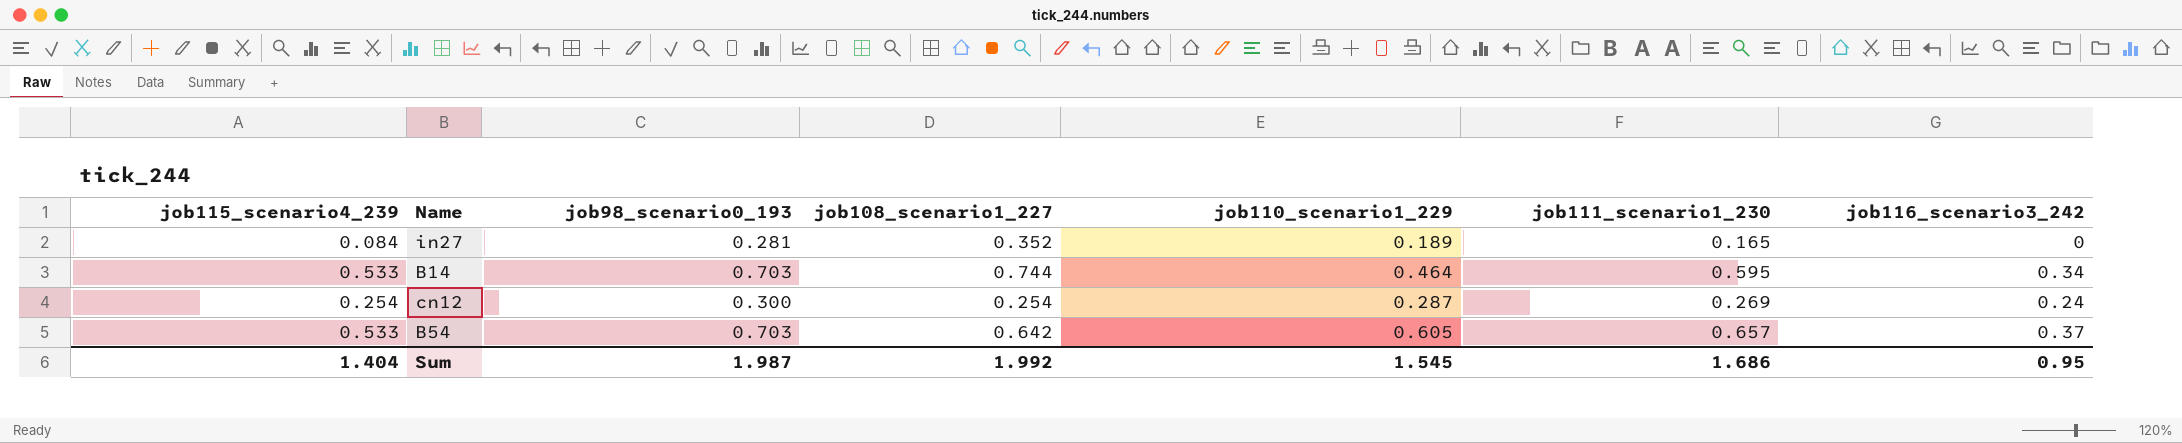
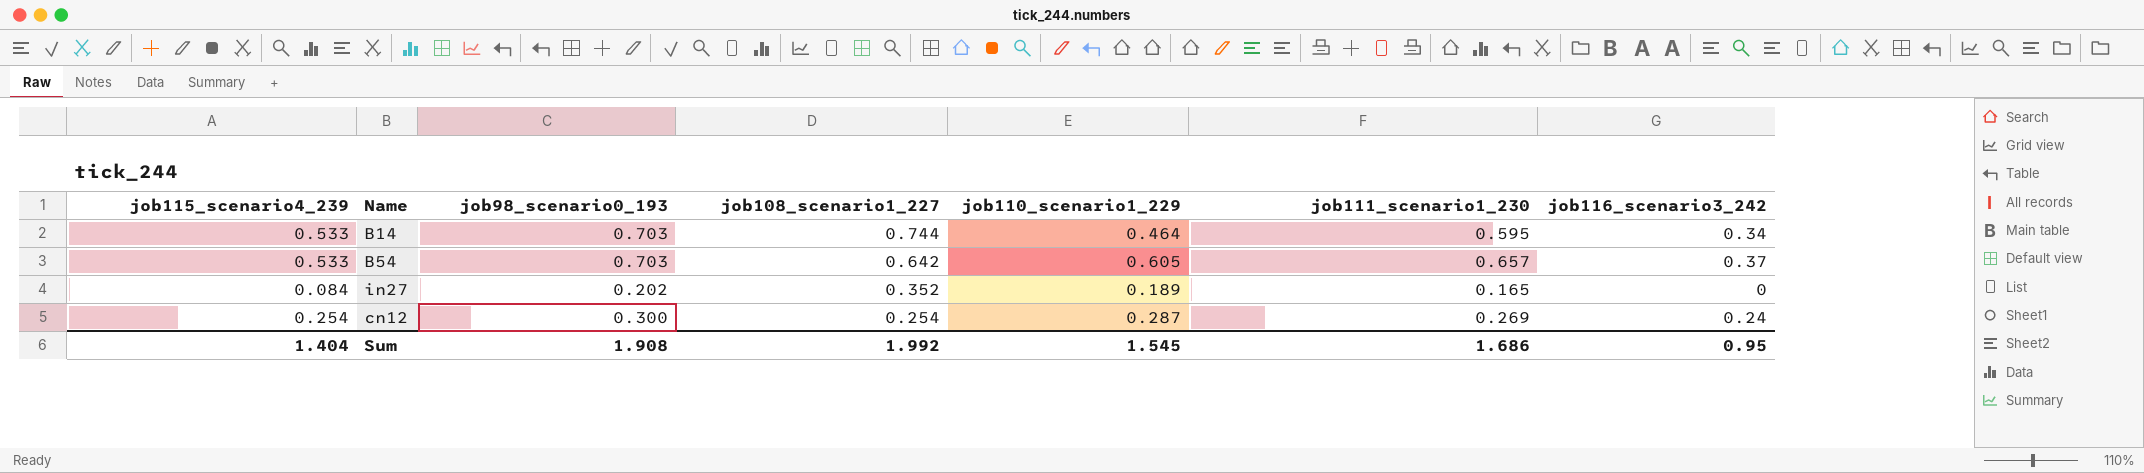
row order: none -> job108_scenario1_227 descending
in27 | job98_scenario0_193: 0.281 -> 0.202
Sum | job98_scenario0_193: 1.987 -> 1.908

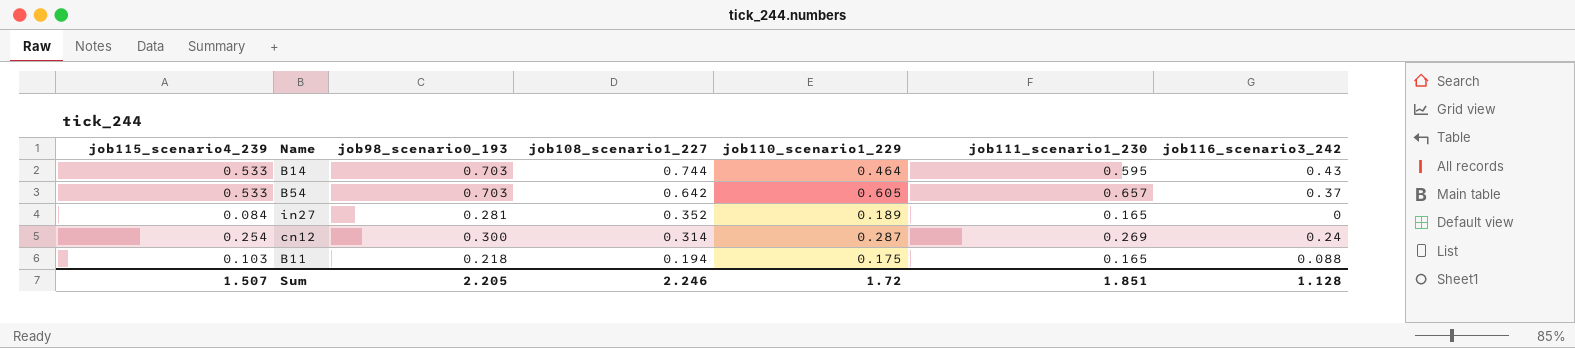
B14 | job116_scenario3_242: 0.34 -> 0.43
in27 | job98_scenario0_193: 0.202 -> 0.281
cn12 | job108_scenario1_227: 0.254 -> 0.314
row B11: none -> 0.103 | 0.218 | 0.194 | 0.175 | 0.165 | 0.088
Sum | job115_scenario4_239: 1.404 -> 1.507
Sum | job98_scenario0_193: 1.908 -> 2.205
Sum | job108_scenario1_227: 1.992 -> 2.246
Sum | job110_scenario1_229: 1.545 -> 1.72
Sum | job111_scenario1_230: 1.686 -> 1.851
Sum | job116_scenario3_242: 0.95 -> 1.128

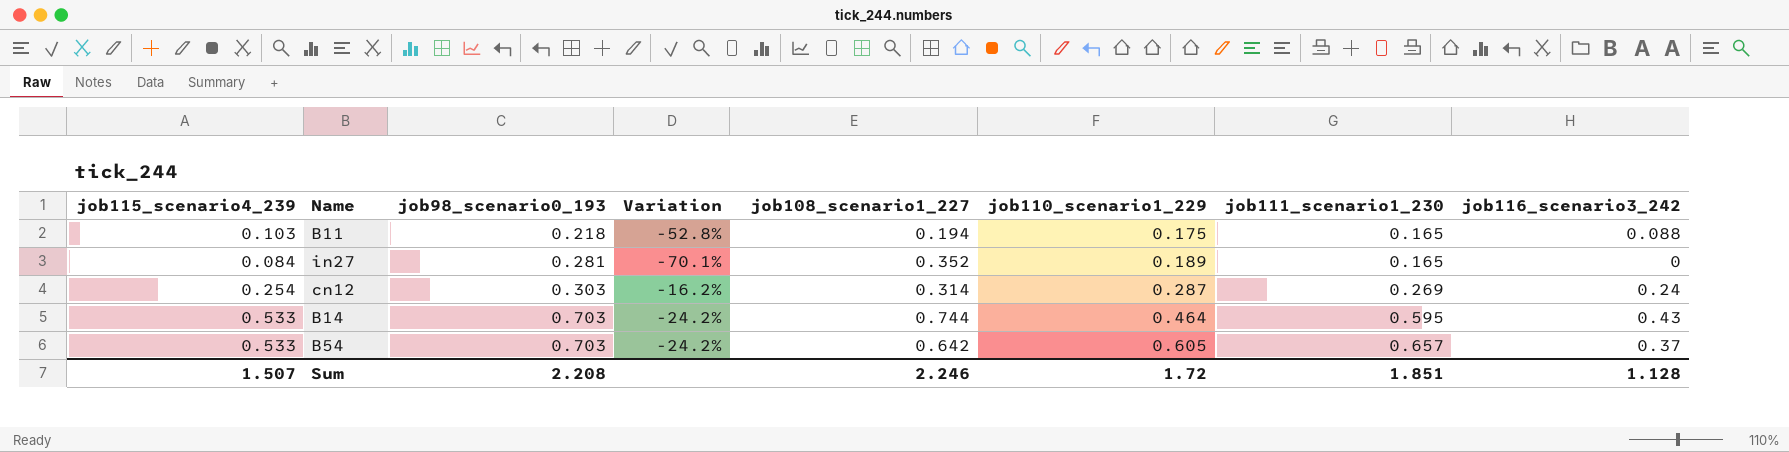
row order: job108_scenario1_227 descending -> job98_scenario0_193 ascending
column Variation | formula: none -> ([job115_scenario4_239] - [job98_scenario0_193]) / [job98_scenario0_193]
cn12 | job98_scenario0_193: 0.300 -> 0.303
Sum | job98_scenario0_193: 2.205 -> 2.208

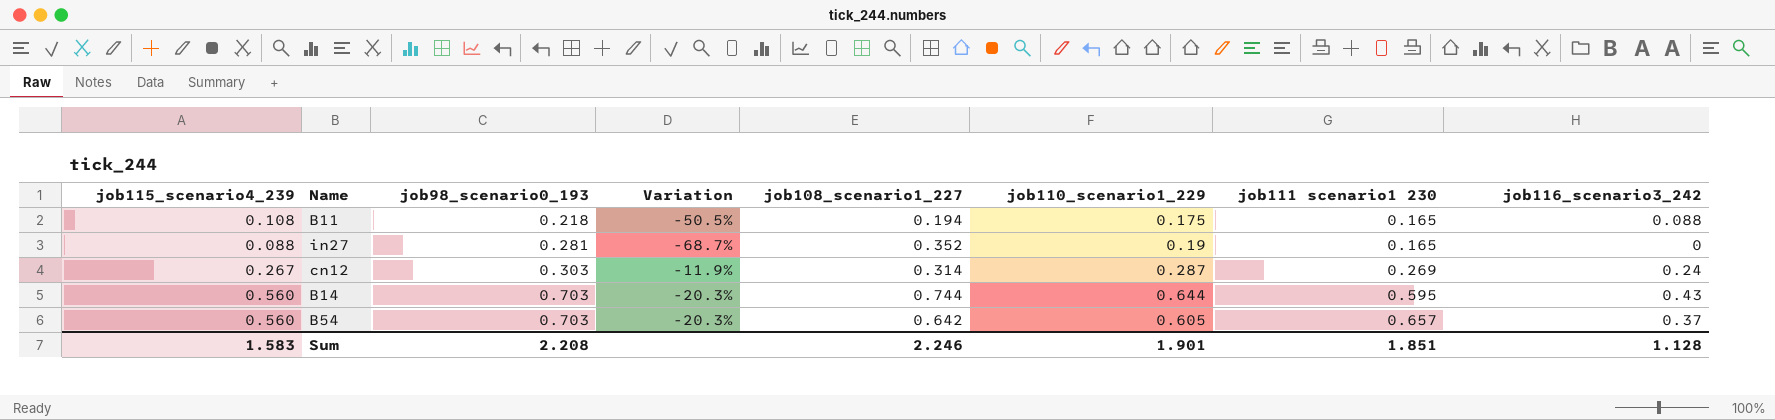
column name: job111_scenario1_230 -> job111 scenario1 230
B11 | job115_scenario4_239: 0.103 -> 0.108
B11 | Variation: -52.8% -> -50.5%
in27 | job115_scenario4_239: 0.084 -> 0.088
in27 | Variation: -70.1% -> -68.7%
in27 | job110_scenario1_229: 0.189 -> 0.19
cn12 | job115_scenario4_239: 0.254 -> 0.267
cn12 | Variation: -16.2% -> -11.9%
B14 | job115_scenario4_239: 0.533 -> 0.560
B14 | Variation: -24.2% -> -20.3%
B14 | job110_scenario1_229: 0.464 -> 0.644
B54 | job115_scenario4_239: 0.533 -> 0.560
B54 | Variation: -24.2% -> -20.3%
Sum | job115_scenario4_239: 1.507 -> 1.583
Sum | job110_scenario1_229: 1.72 -> 1.901

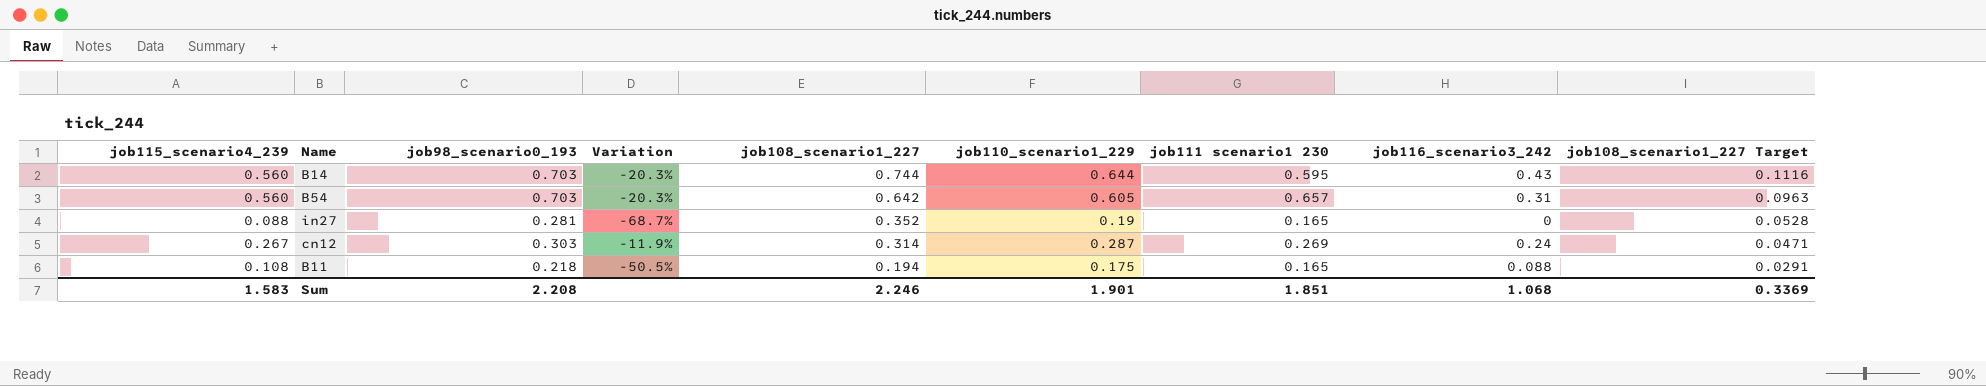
row order: job98_scenario0_193 ascending -> job108_scenario1_227 descending
column job108_scenario1_227 Target | formula: none -> [job108_scenario1_227] * 0.15
B54 | job116_scenario3_242: 0.37 -> 0.31
Sum | job116_scenario3_242: 1.128 -> 1.068

